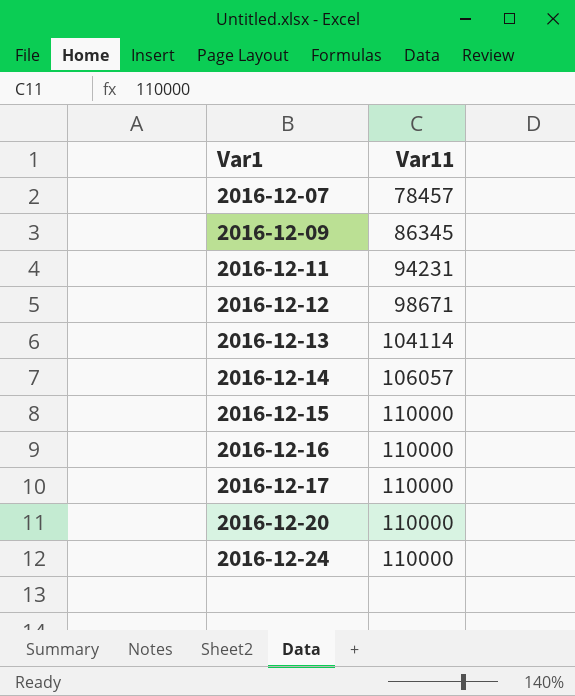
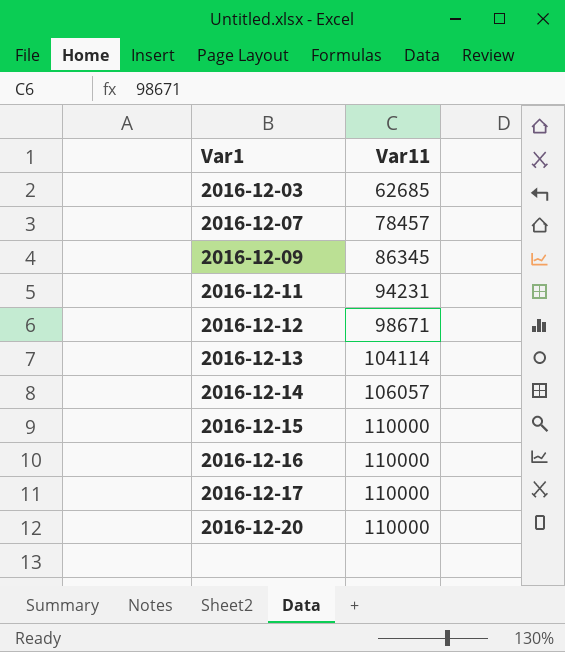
row 2016-12-24: 110000 -> none
row 2016-12-03: none -> 62685

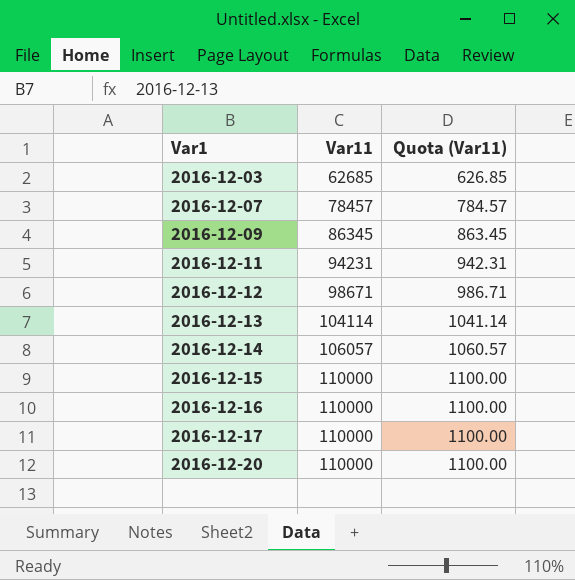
column Quota (Var11) | formula: none -> [Var11] * 0.01

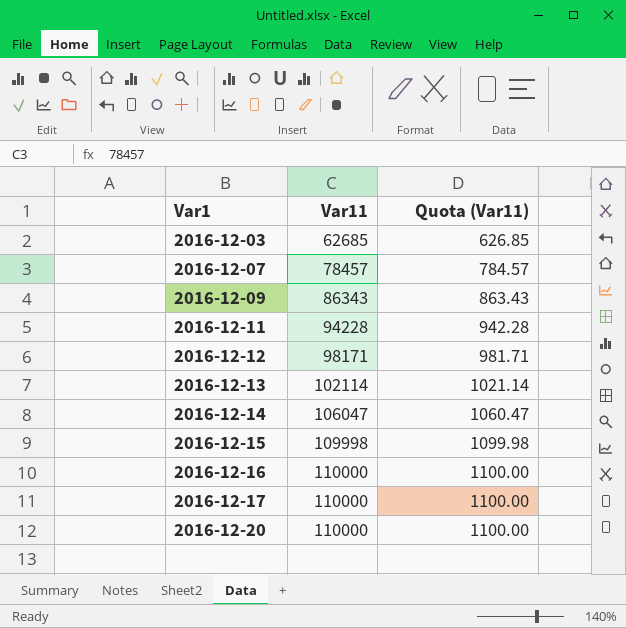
2016-12-09 | Var11: 86345 -> 86343
2016-12-09 | Quota (Var11): 863.45 -> 863.43
2016-12-11 | Var11: 94231 -> 94228
2016-12-11 | Quota (Var11): 942.31 -> 942.28
2016-12-12 | Var11: 98671 -> 98171
2016-12-12 | Quota (Var11): 986.71 -> 981.71
2016-12-13 | Var11: 104114 -> 102114
2016-12-13 | Quota (Var11): 1041.14 -> 1021.14
2016-12-14 | Var11: 106057 -> 106047
2016-12-14 | Quota (Var11): 1060.57 -> 1060.47
2016-12-15 | Var11: 110000 -> 109998
2016-12-15 | Quota (Var11): 1100.00 -> 1099.98

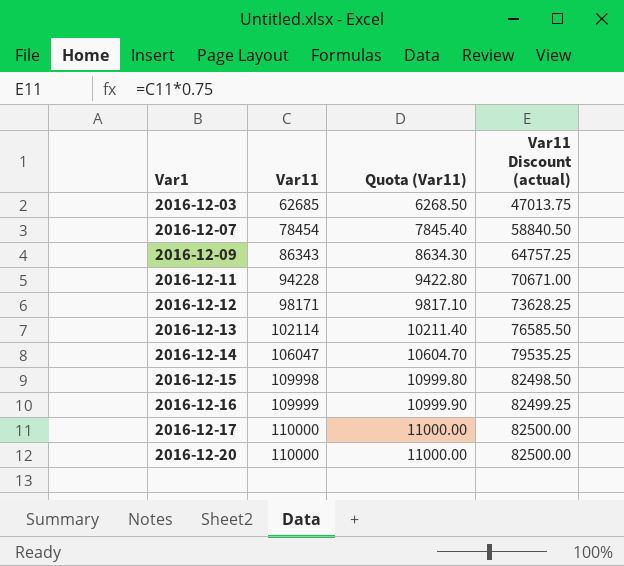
column Quota (Var11) | formula: [Var11] * 0.01 -> [Var11] * 0.1
column Var11 Discount (actual) | formula: none -> [Var11] * 0.75
2016-12-07 | Var11: 78457 -> 78454
2016-12-16 | Var11: 110000 -> 109999

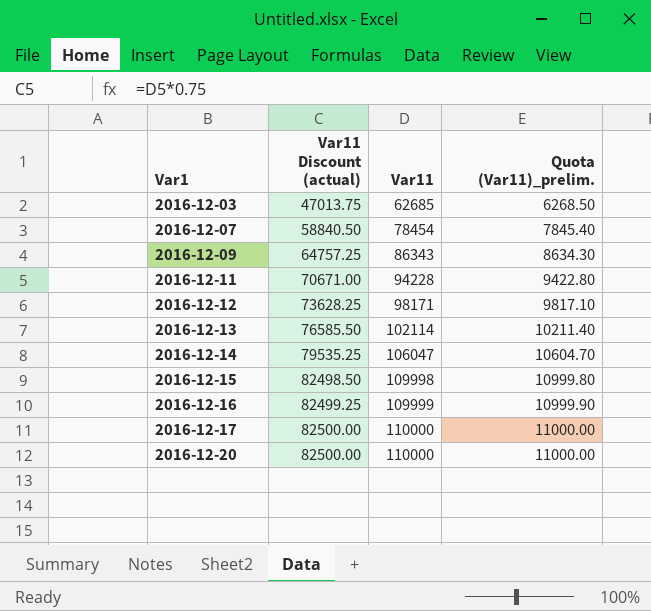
column Var11 Discount (actual) | position: 4 -> 2
column name: Quota (Var11) -> Quota (Var11)_prelim.

